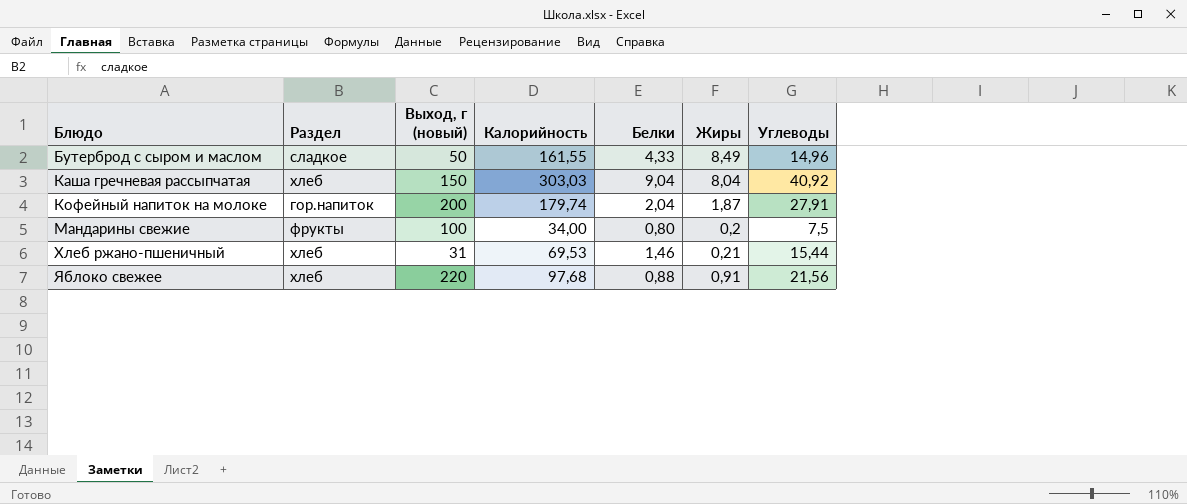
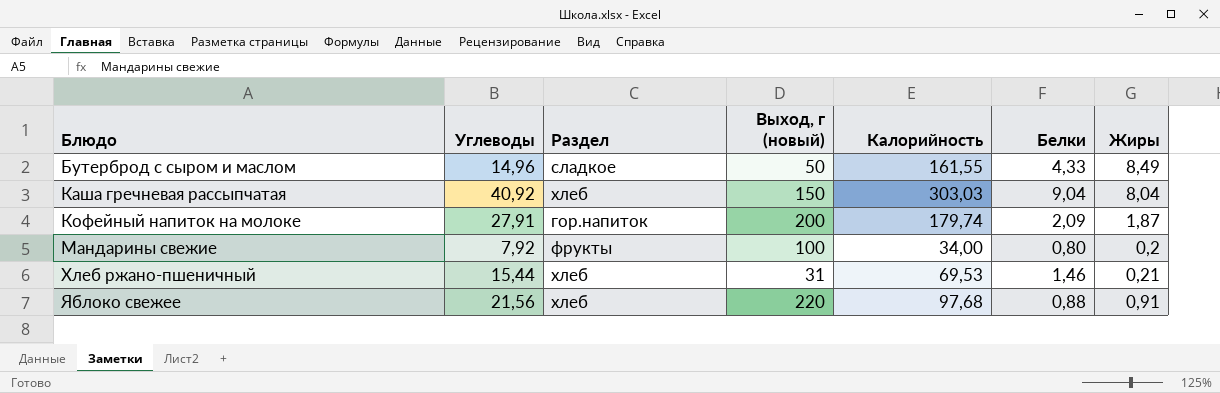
column Углеводы | position: 7 -> 2
Кофейный напиток на молоке | Белки: 2,04 -> 2,09
Мандарины свежие | Углеводы: 7,5 -> 7,92

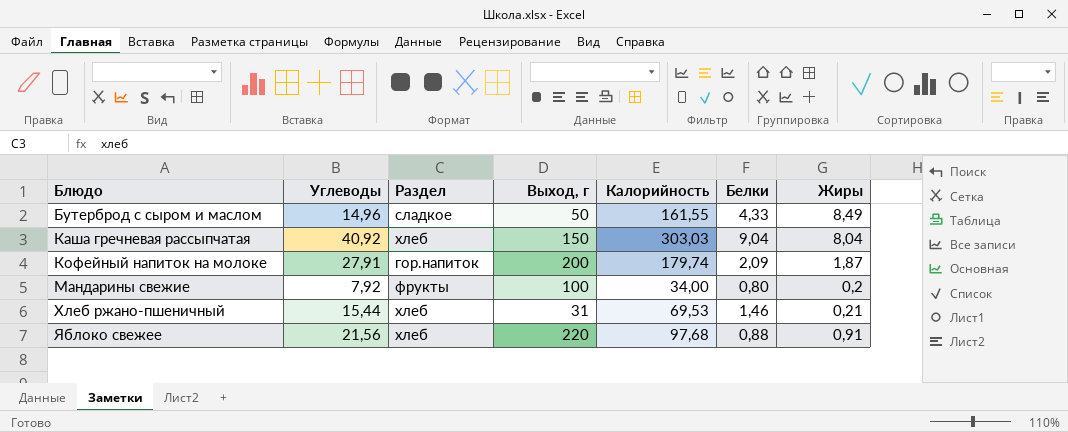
column name: Выход, г (новый) -> Выход, г

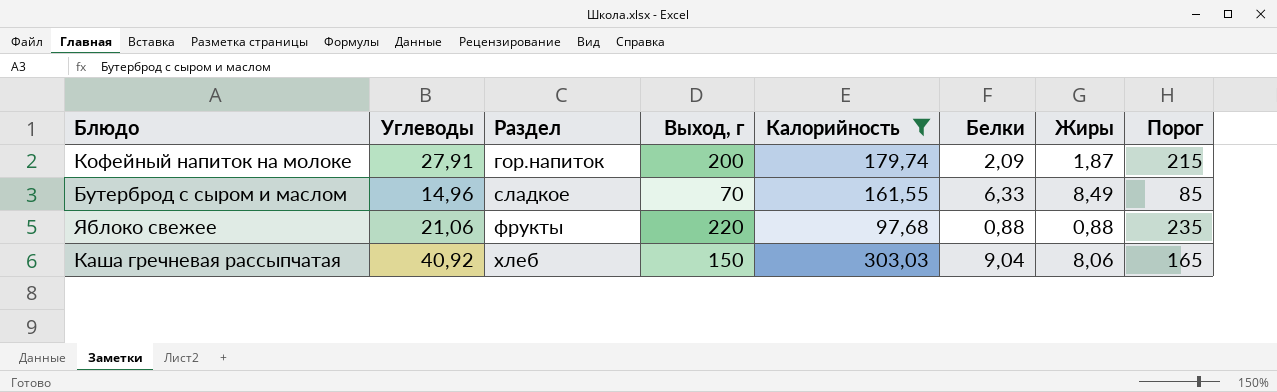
filter: none -> Калорийность >= 97,68
row order: Блюдо ascending -> Раздел ascending
column Порог | formula: none -> [Выход, г] + 15
Бутерброд с сыром и маслом | Выход, г: 50 -> 70
Бутерброд с сыром и маслом | Белки: 4,33 -> 6,33
Яблоко свежее | Углеводы: 21,56 -> 21,06
Яблоко свежее | Раздел: хлеб -> фрукты
Яблоко свежее | Жиры: 0,91 -> 0,88
Каша гречневая рассыпчатая | Жиры: 8,04 -> 8,06

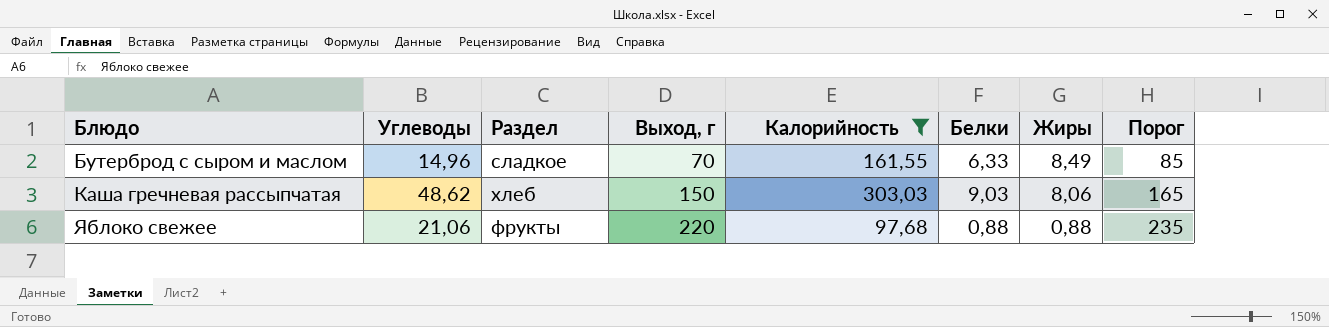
row order: Раздел ascending -> Блюдо ascending
row Кофейный напиток на молоке: 27,91 | гор.напиток | 200 | 179,74 | 2,09 | 1,87 | 215 -> none
Каша гречневая рассыпчатая | Углеводы: 40,92 -> 48,62
Каша гречневая рассыпчатая | Белки: 9,04 -> 9,03

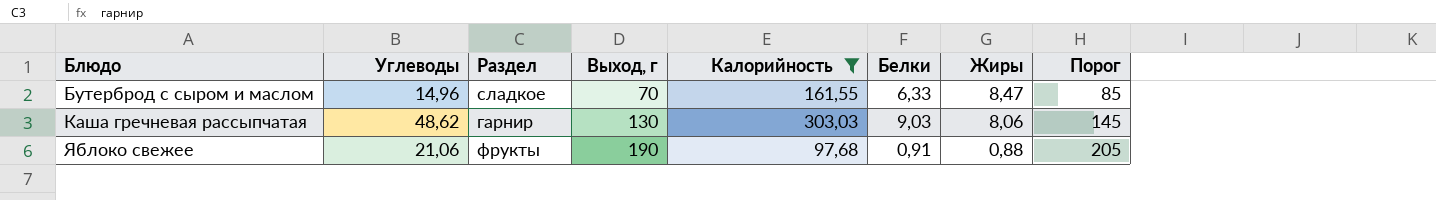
Бутерброд с сыром и маслом | Жиры: 8,49 -> 8,47
Каша гречневая рассыпчатая | Раздел: хлеб -> гарнир
Каша гречневая рассыпчатая | Выход, г: 150 -> 130
Каша гречневая рассыпчатая | Порог: 165 -> 145
Яблоко свежее | Выход, г: 220 -> 190
Яблоко свежее | Белки: 0,88 -> 0,91
Яблоко свежее | Порог: 235 -> 205

